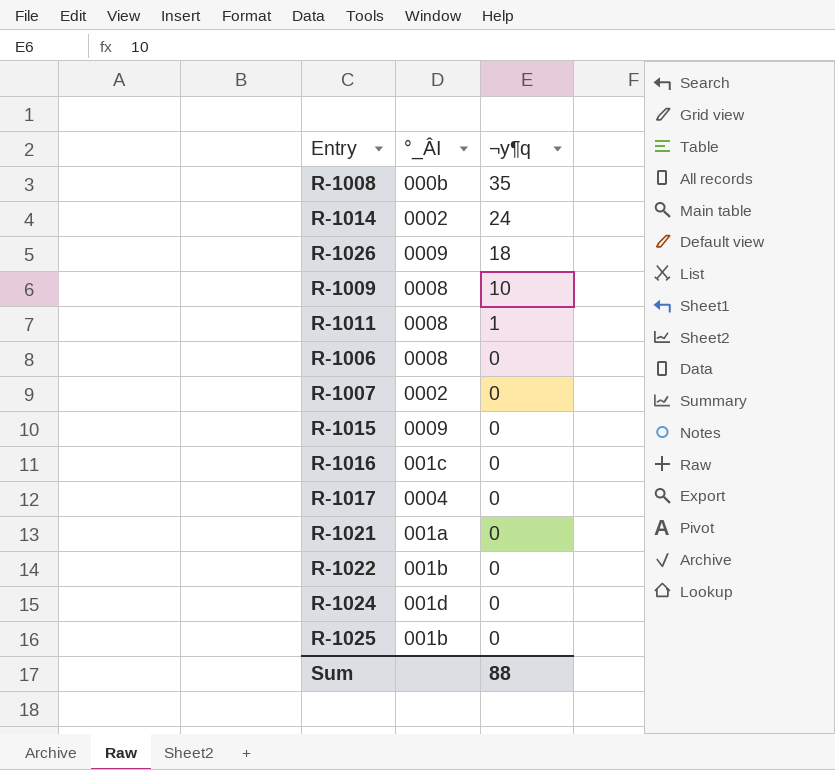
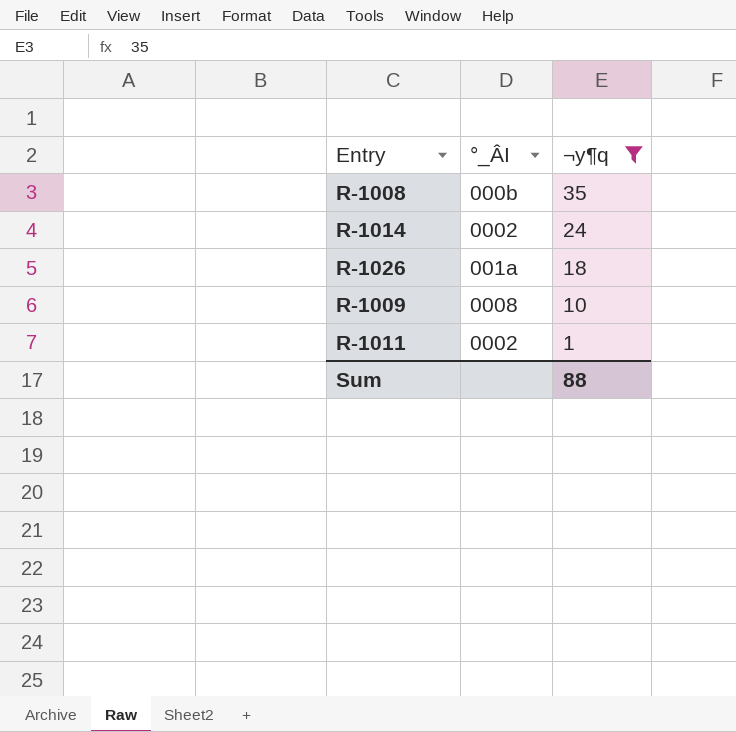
filter: none -> ¬y¶q != 0
R-1026 | °_ÂI: 0009 -> 001a
R-1011 | °_ÂI: 0008 -> 0002

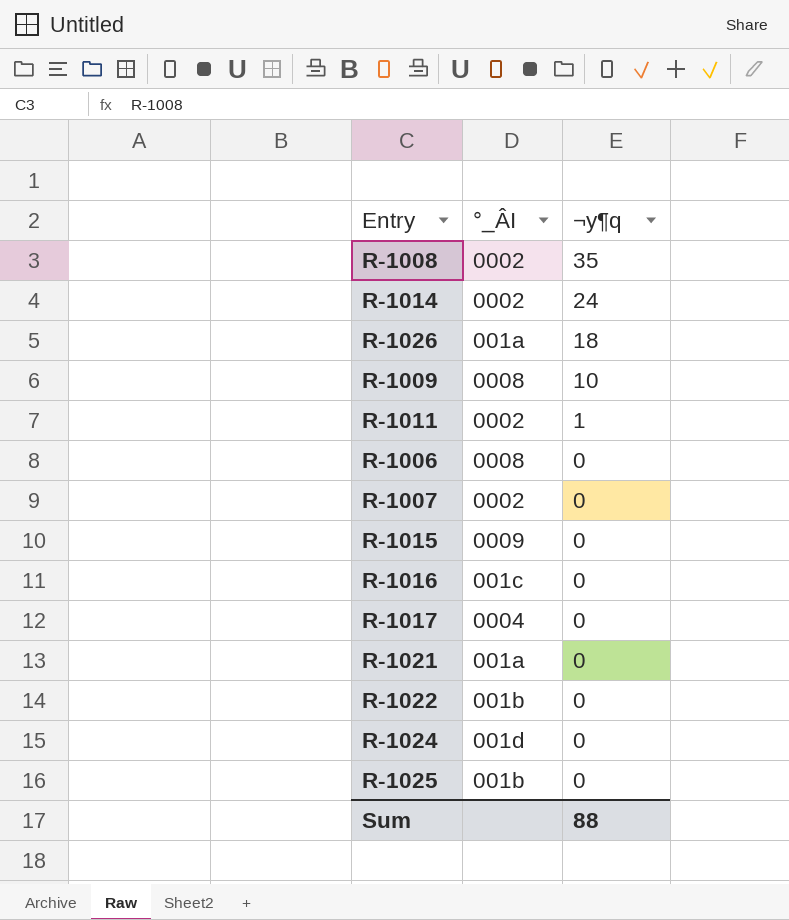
filter: ¬y¶q != 0 -> none
R-1008 | °_ÂI: 000b -> 0002

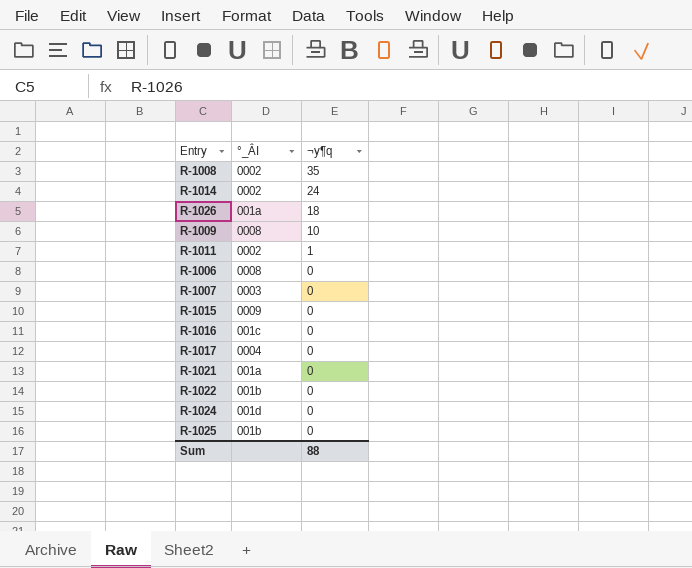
R-1007 | °_ÂI: 0002 -> 0003

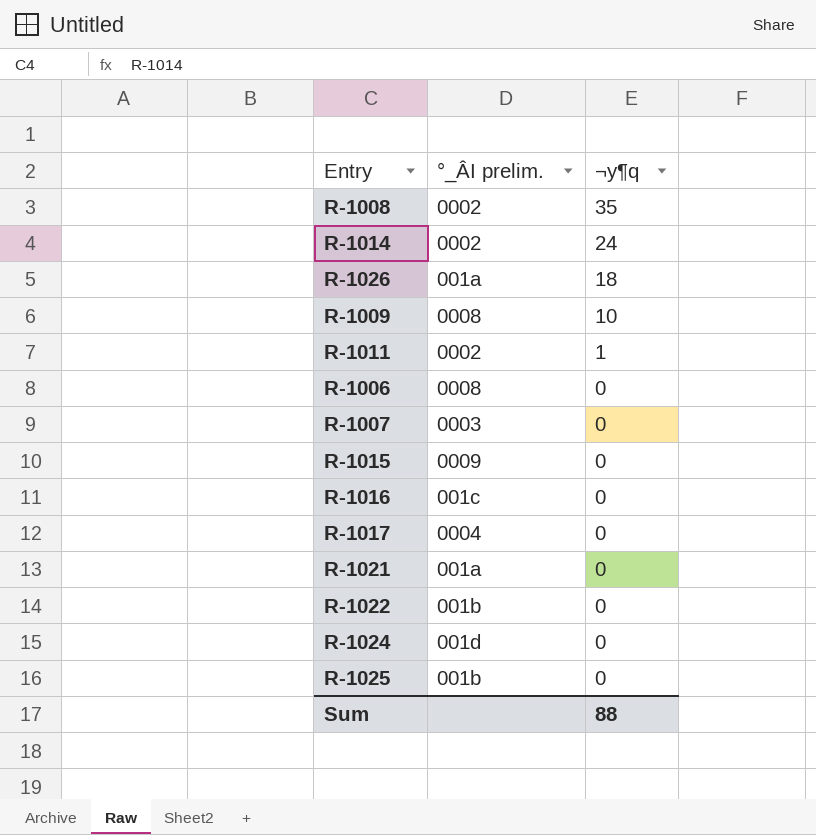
column name: °_ÂI -> °_ÂI prelim.

